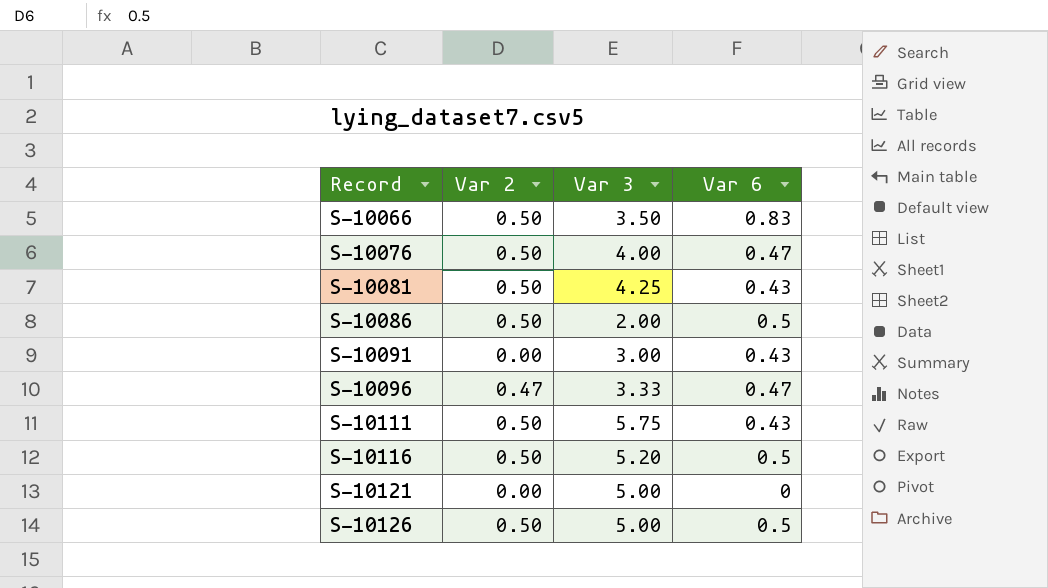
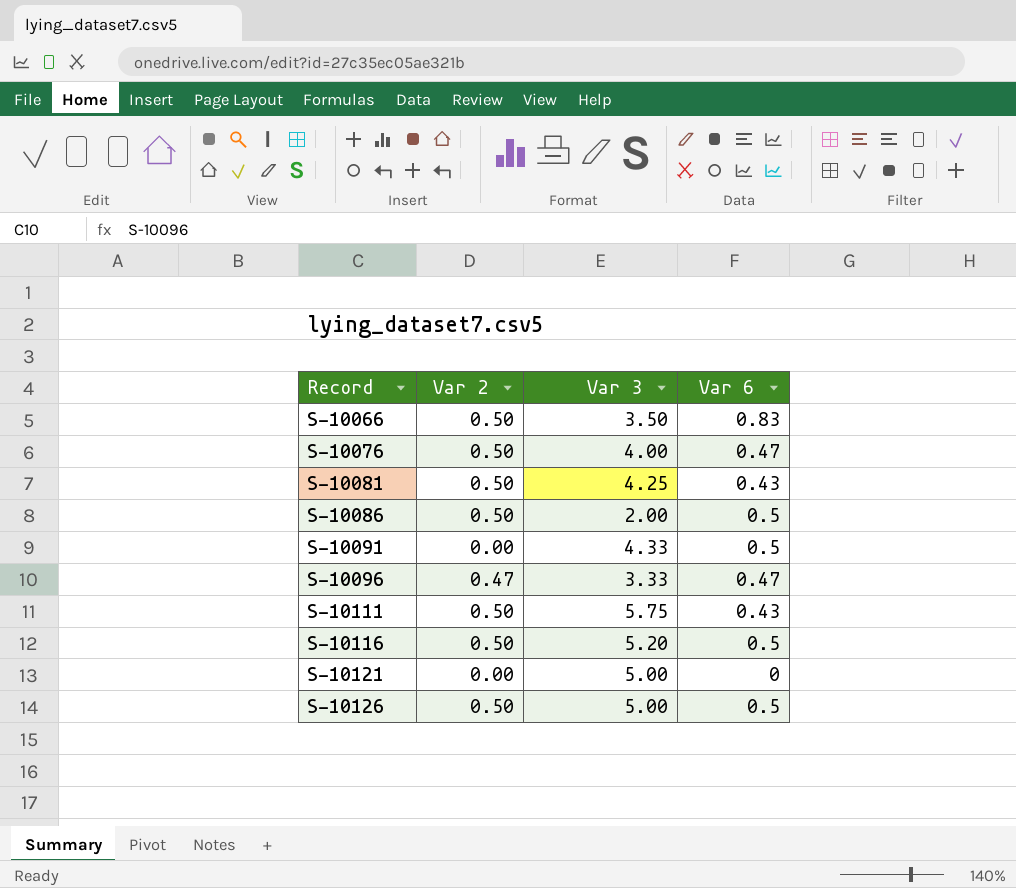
S-10091 | Var 3: 3.00 -> 4.33
S-10091 | Var 6: 0.43 -> 0.5

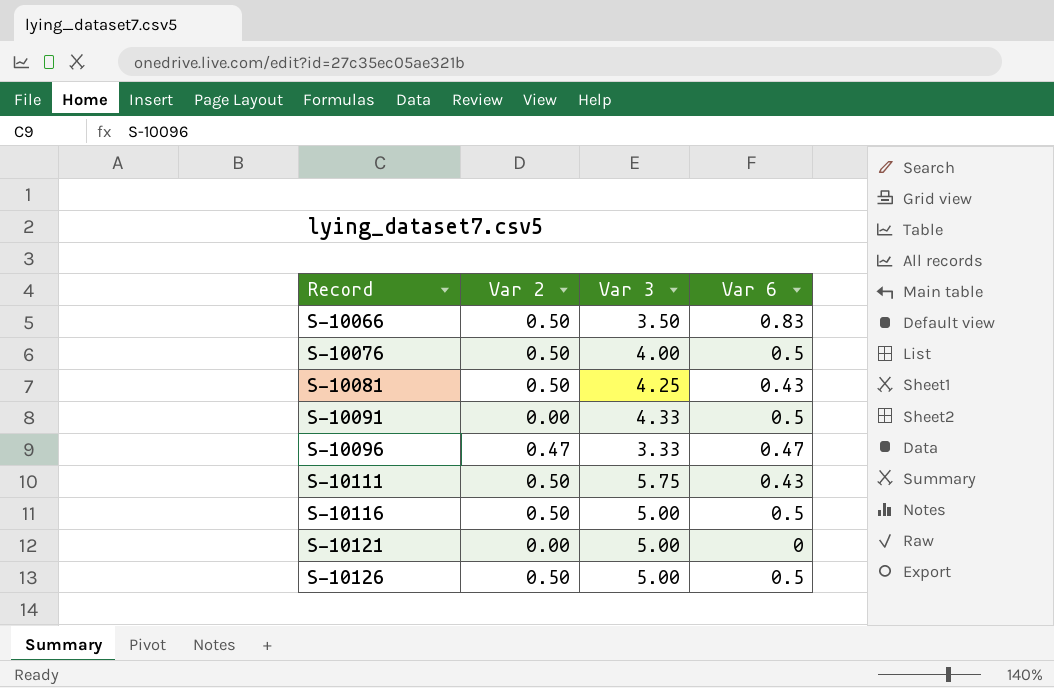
row S-10086: 0.50 | 2.00 | 0.5 -> none
S-10076 | Var 6: 0.47 -> 0.5
S-10116 | Var 3: 5.20 -> 5.00

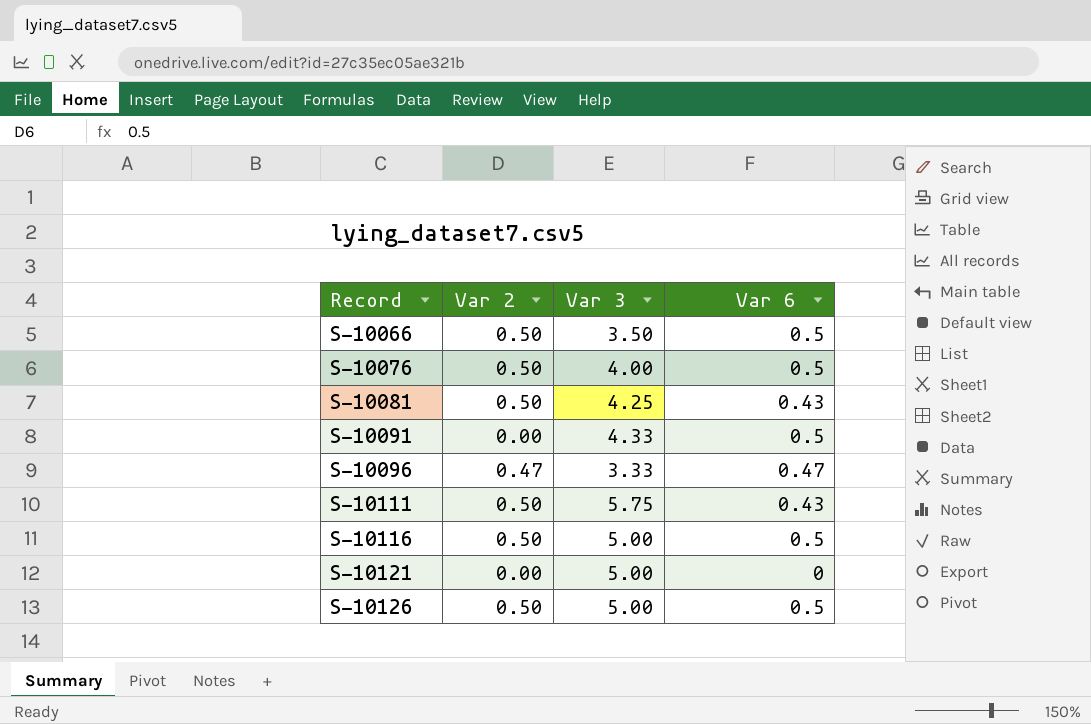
S-10066 | Var 6: 0.83 -> 0.5

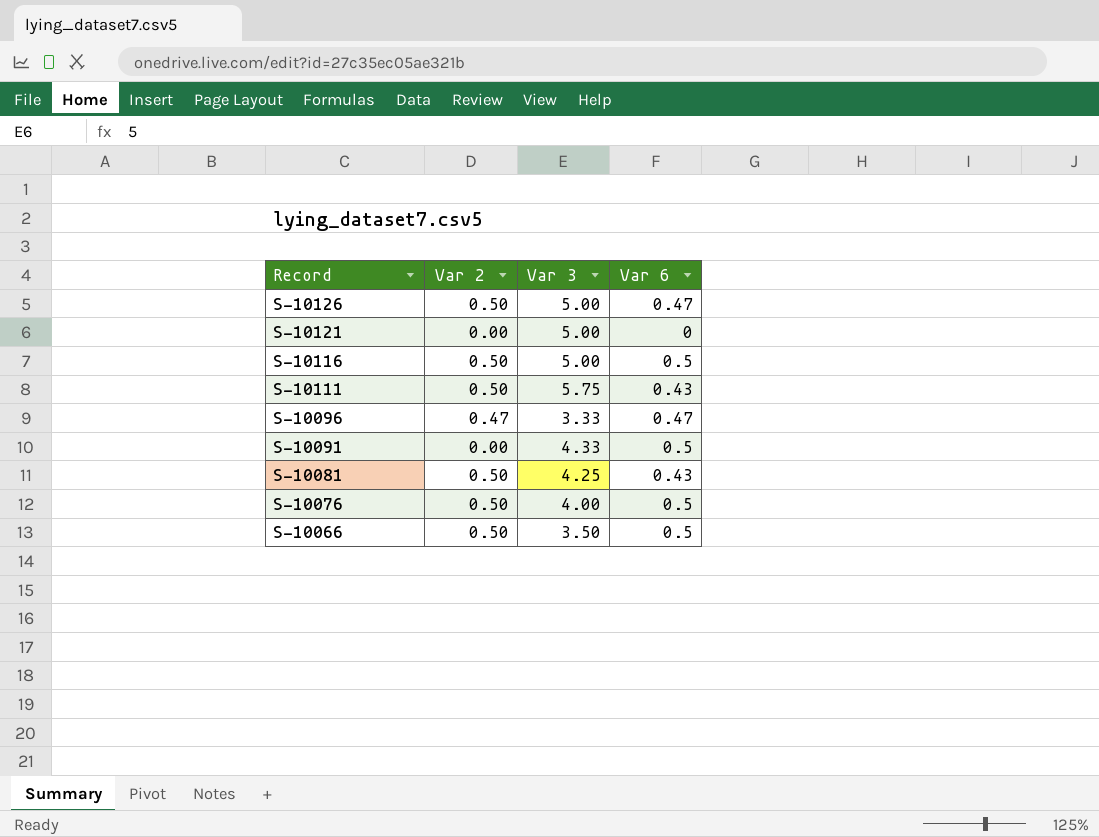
row order: Record ascending -> Record descending
S-10126 | Var 6: 0.5 -> 0.47

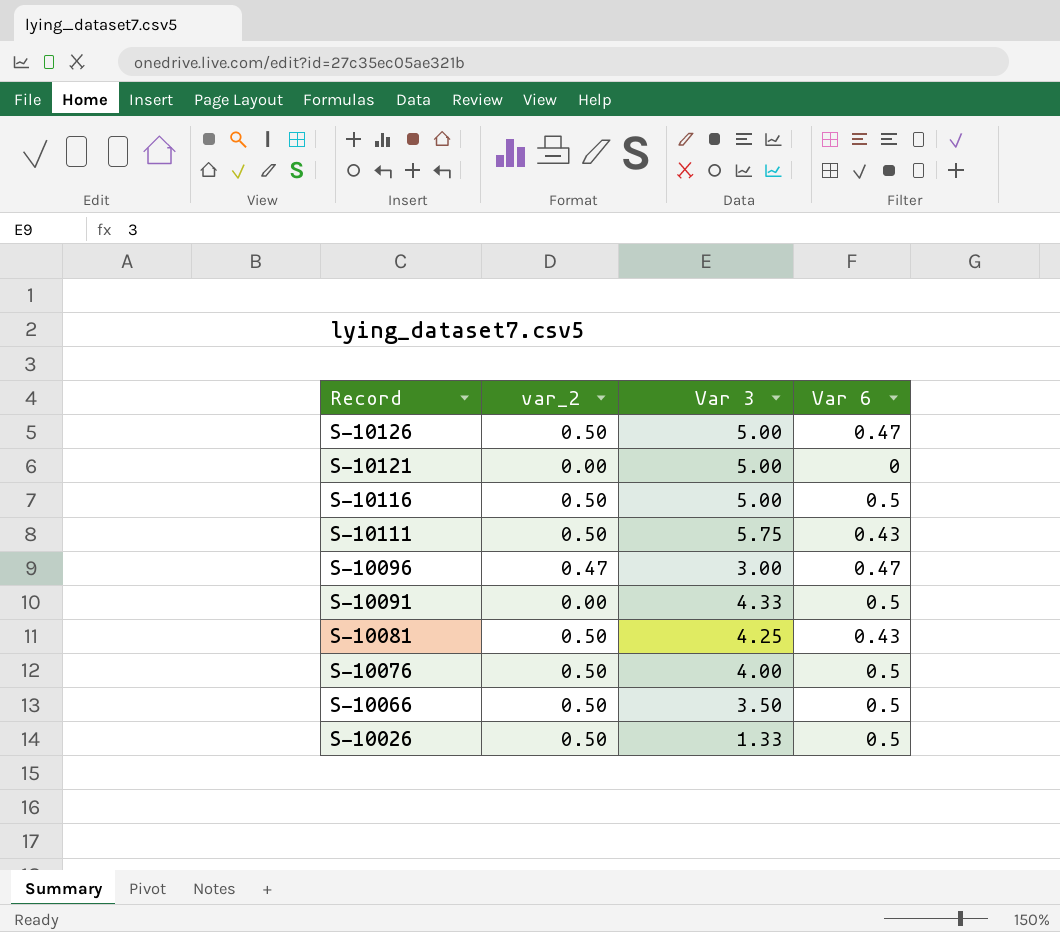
column name: Var 2 -> var_2
S-10096 | Var 3: 3.33 -> 3.00
row S-10026: none -> 0.50 | 1.33 | 0.5

